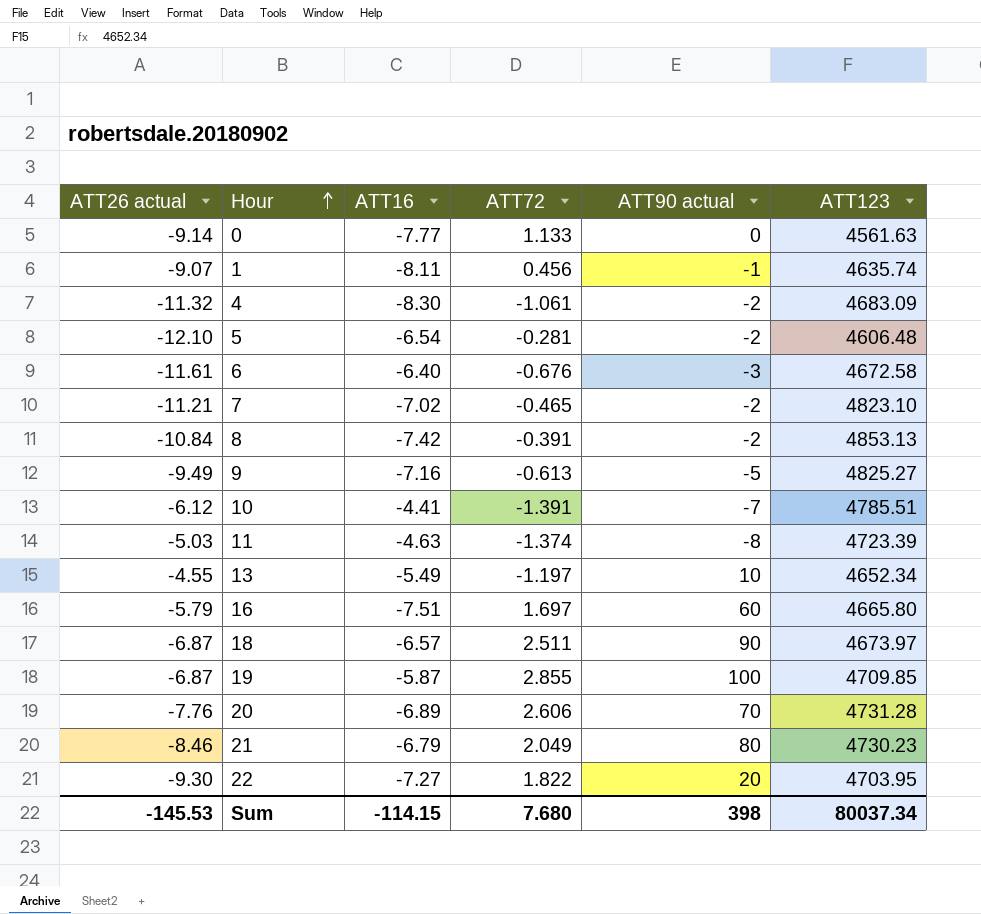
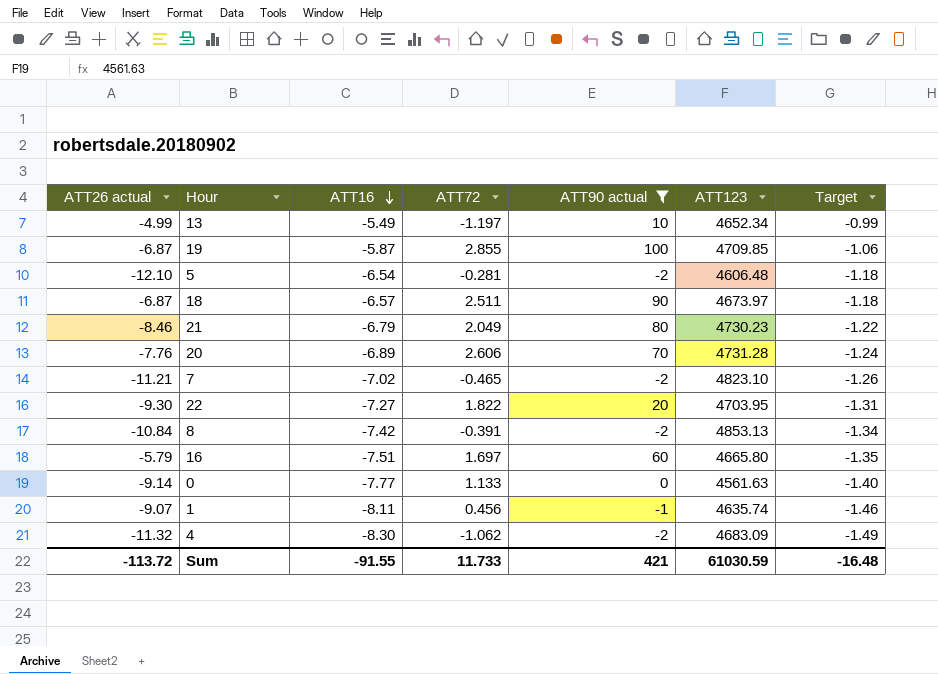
filter: none -> ATT90 actual >= -2
row order: Hour ascending -> ATT16 descending
column Target | formula: none -> [ATT16] * 0.18
13 | ATT26 actual: -4.55 -> -4.99
4 | ATT72: -1.061 -> -1.062
Sum | ATT26 actual: -145.53 -> -113.72
Sum | ATT16: -114.15 -> -91.55
Sum | ATT72: 7.680 -> 11.733
Sum | ATT90 actual: 398 -> 421
Sum | ATT123: 80037.34 -> 61030.59

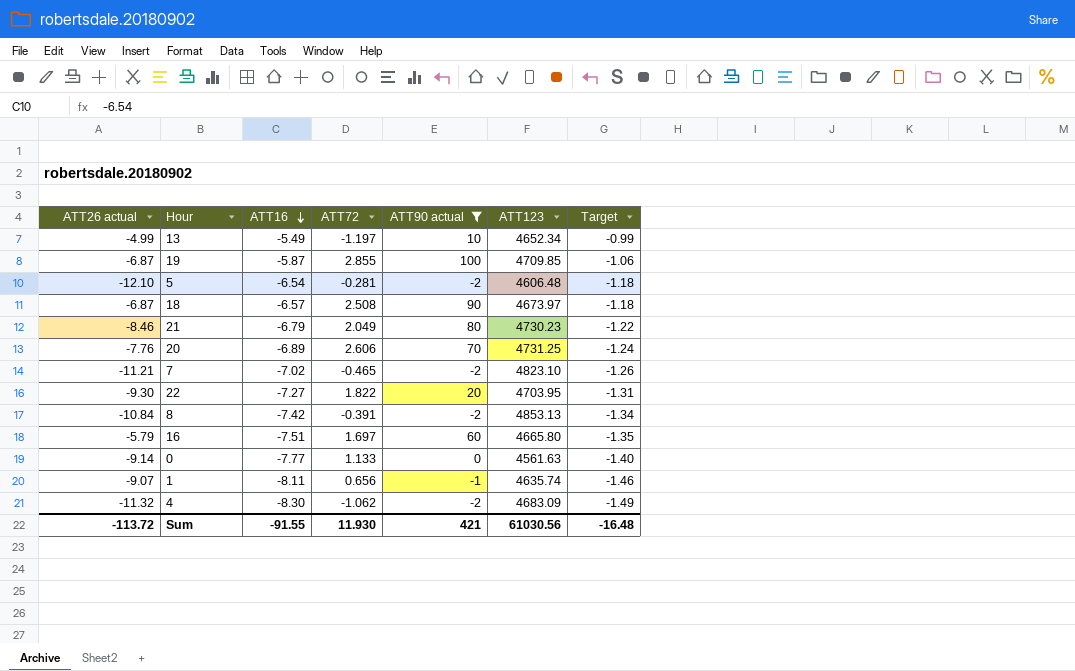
18 | ATT72: 2.511 -> 2.508
20 | ATT123: 4731.28 -> 4731.25
1 | ATT72: 0.456 -> 0.656
Sum | ATT72: 11.733 -> 11.930
Sum | ATT123: 61030.59 -> 61030.56

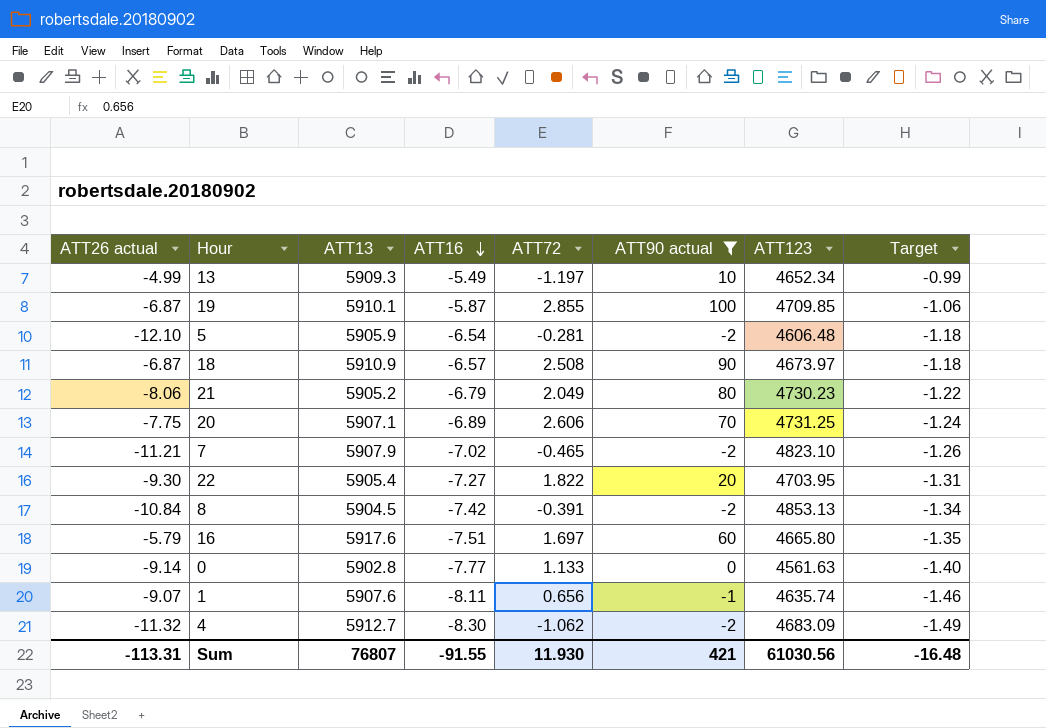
column ATT13 | position: none -> 3
21 | ATT26 actual: -8.46 -> -8.06
20 | ATT26 actual: -7.76 -> -7.75
Sum | ATT26 actual: -113.72 -> -113.31

